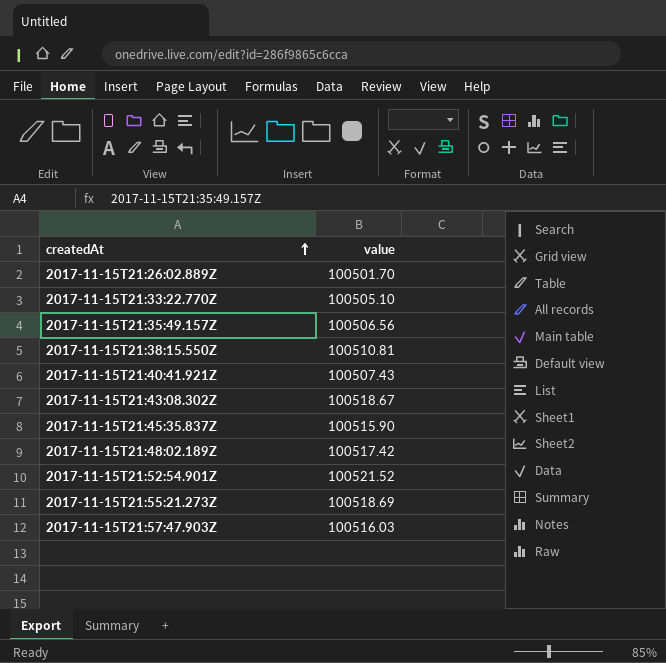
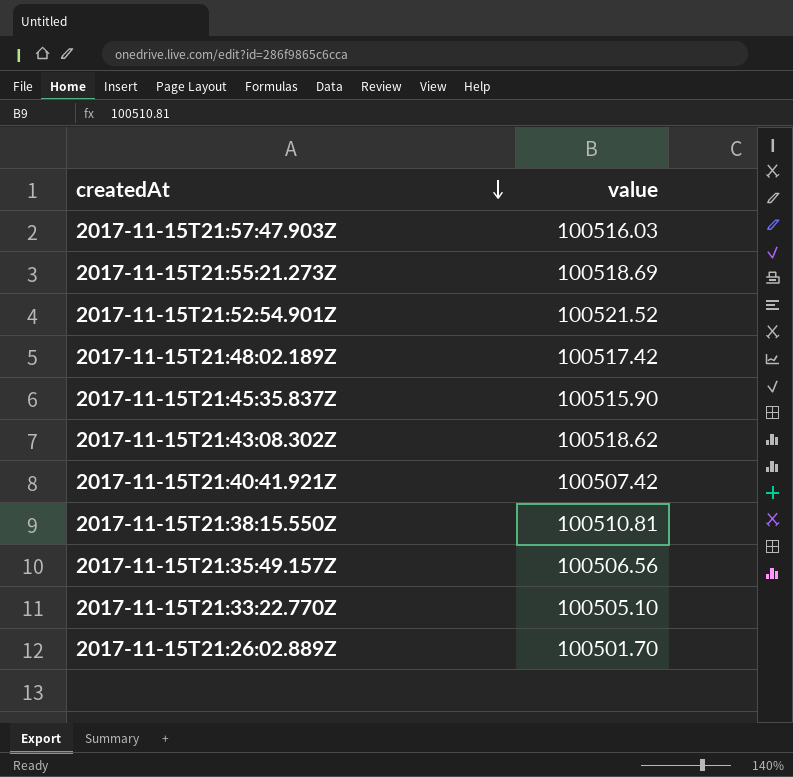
row order: createdAt ascending -> createdAt descending
2017-11-15T21:43:08.302Z | value: 100518.67 -> 100518.62
2017-11-15T21:40:41.921Z | value: 100507.43 -> 100507.42

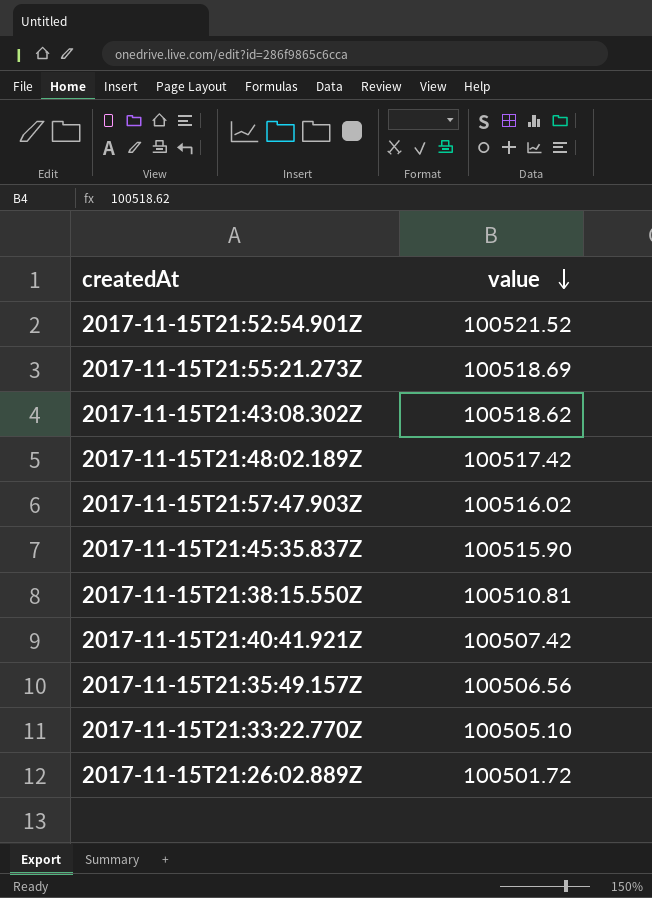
row order: createdAt descending -> value descending
2017-11-15T21:57:47.903Z | value: 100516.03 -> 100516.02
2017-11-15T21:26:02.889Z | value: 100501.70 -> 100501.72

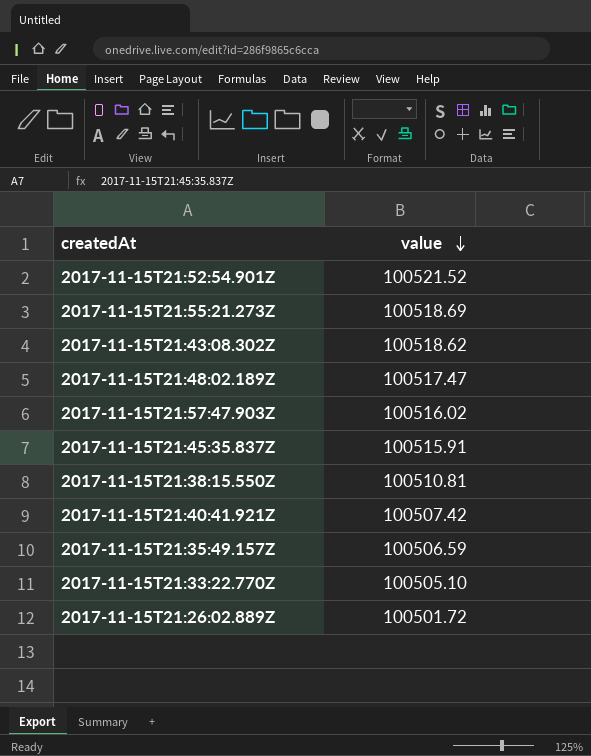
2017-11-15T21:48:02.189Z | value: 100517.42 -> 100517.47
2017-11-15T21:45:35.837Z | value: 100515.90 -> 100515.91
2017-11-15T21:35:49.157Z | value: 100506.56 -> 100506.59

